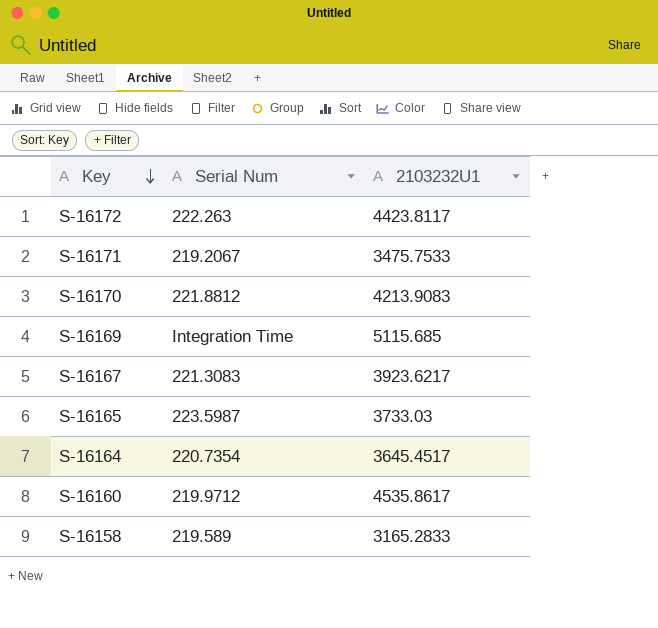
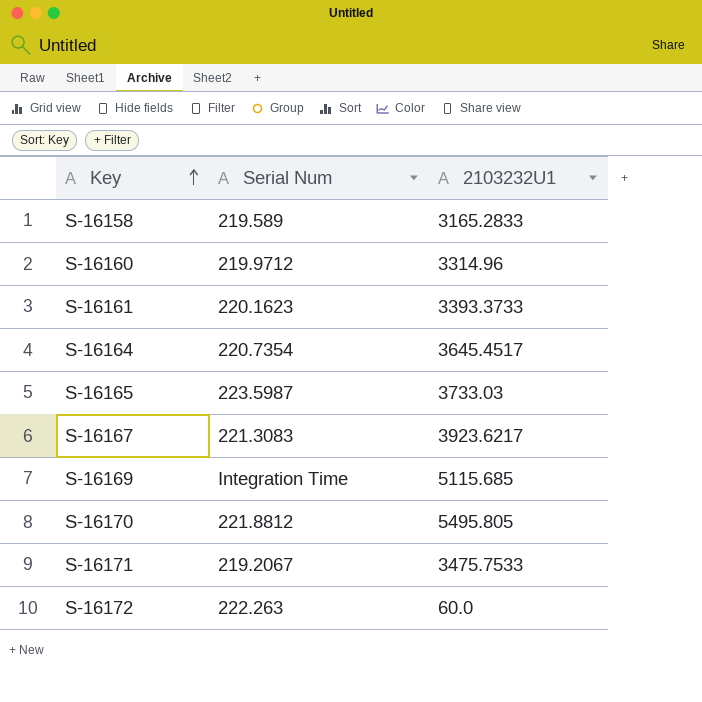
row order: Key descending -> Key ascending
S-16160 | 2103232U1: 4535.8617 -> 3314.96
row S-16161: none -> 220.1623 | 3393.3733
S-16170 | 2103232U1: 4213.9083 -> 5495.805
S-16172 | 2103232U1: 4423.8117 -> 60.0

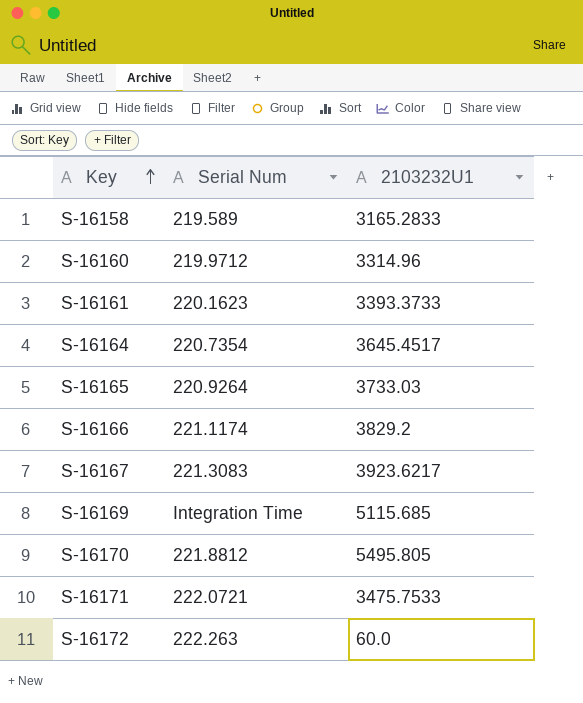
S-16165 | Serial Num: 223.5987 -> 220.9264
row S-16166: none -> 221.1174 | 3829.2
S-16171 | Serial Num: 219.2067 -> 222.0721

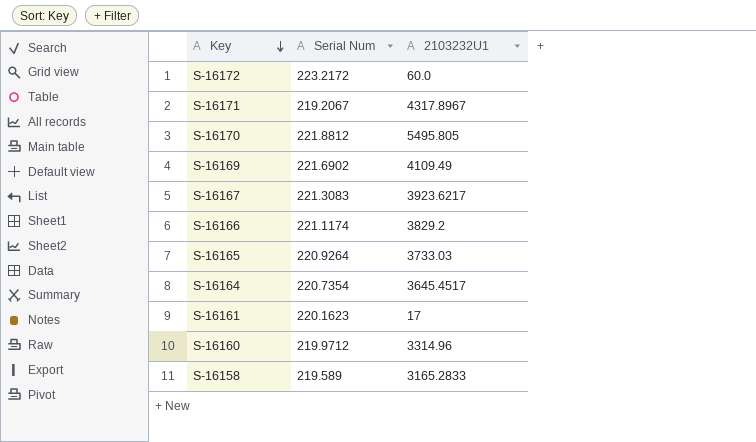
row order: Key ascending -> Key descending
S-16172 | Serial Num: 222.263 -> 223.2172
S-16171 | Serial Num: 222.0721 -> 219.2067
S-16171 | 2103232U1: 3475.7533 -> 4317.8967
S-16169 | Serial Num: Integration Time -> 221.6902
S-16169 | 2103232U1: 5115.685 -> 4109.49
S-16161 | 2103232U1: 3393.3733 -> 17

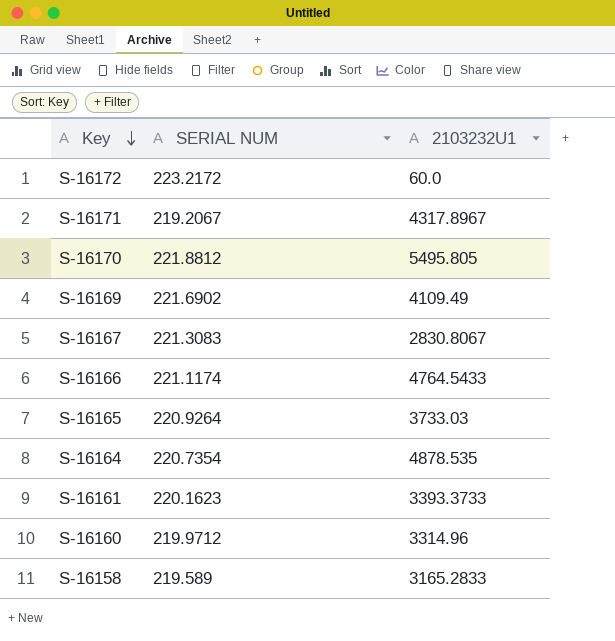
column name: Serial Num -> SERIAL NUM
S-16167 | 2103232U1: 3923.6217 -> 2830.8067
S-16166 | 2103232U1: 3829.2 -> 4764.5433
S-16164 | 2103232U1: 3645.4517 -> 4878.535
S-16161 | 2103232U1: 17 -> 3393.3733

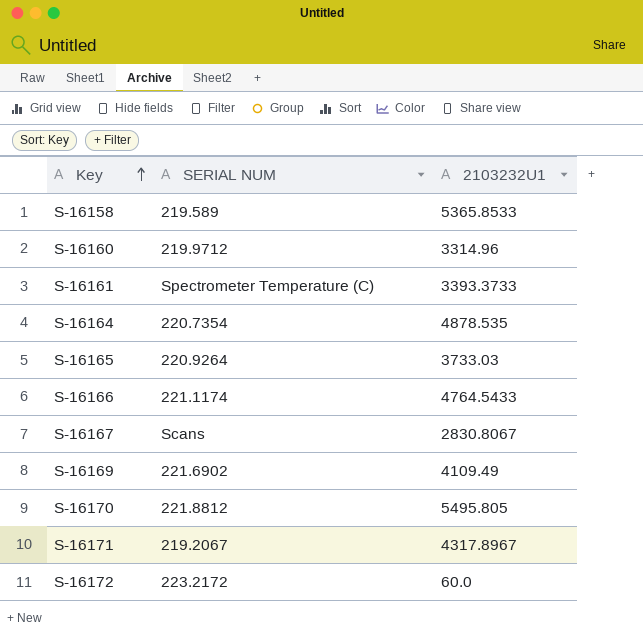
row order: Key descending -> Key ascending
S-16158 | 2103232U1: 3165.2833 -> 5365.8533
S-16161 | SERIAL NUM: 220.1623 -> Spectrometer Temperature (C)
S-16167 | SERIAL NUM: 221.3083 -> Scans

